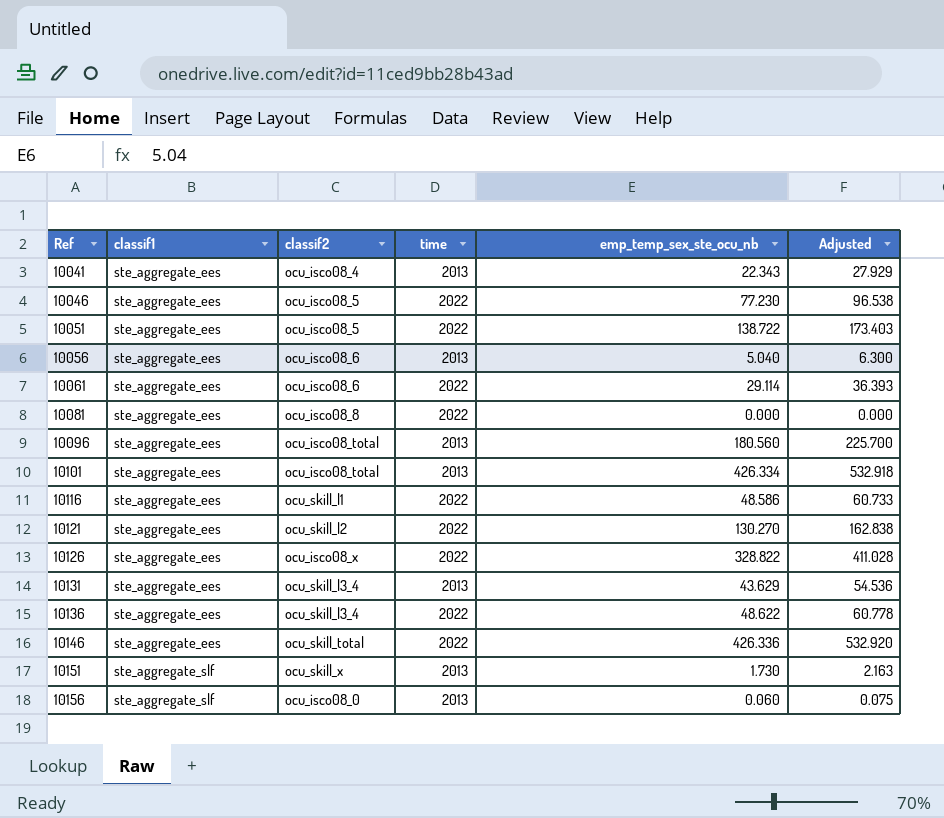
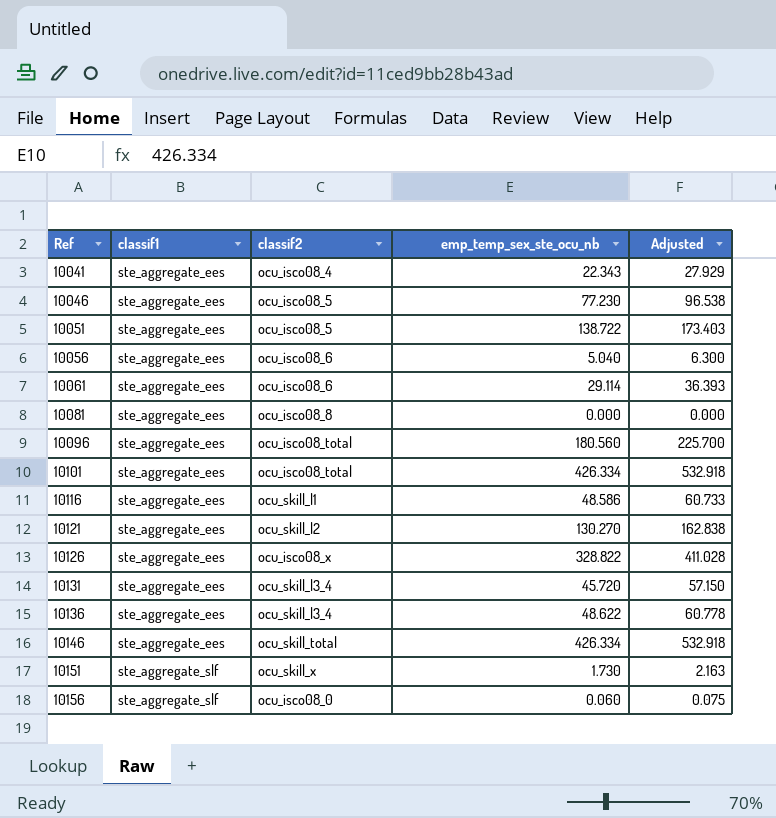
column time | position: 4 -> none
10131 | emp_temp_sex_ste_ocu_nb: 43.629 -> 45.720
10131 | Adjusted: 54.536 -> 57.150
10146 | emp_temp_sex_ste_ocu_nb: 426.336 -> 426.334
10146 | Adjusted: 532.920 -> 532.918

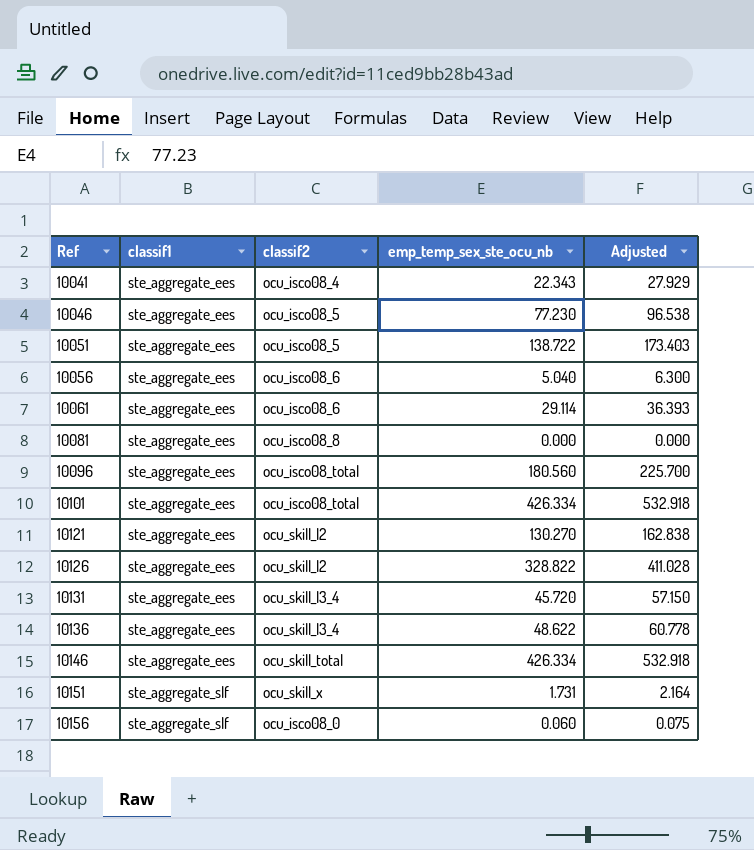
row 10116: ste_aggregate_ees | ocu_skill_l1 | 48.586 | 60.733 -> none
10126 | classif2: ocu_isco08_x -> ocu_skill_l2
10151 | emp_temp_sex_ste_ocu_nb: 1.730 -> 1.731
10151 | Adjusted: 2.163 -> 2.164

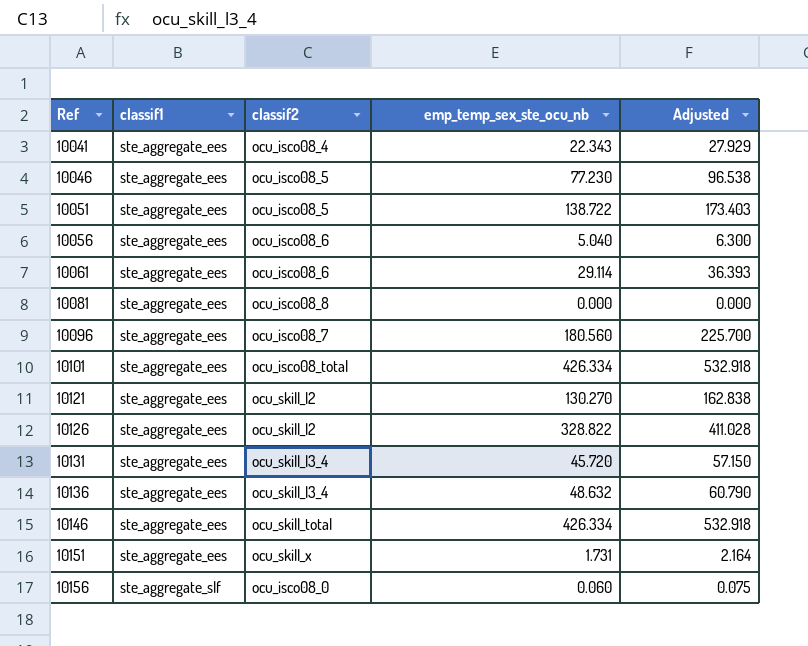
10096 | classif2: ocu_isco08_total -> ocu_isco08_7
10136 | emp_temp_sex_ste_ocu_nb: 48.622 -> 48.632
10136 | Adjusted: 60.778 -> 60.790
10151 | classif1: ste_aggregate_slf -> ste_aggregate_ees

